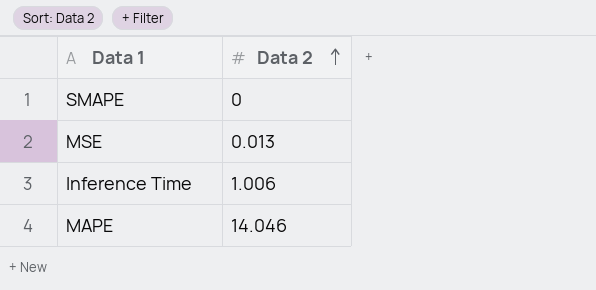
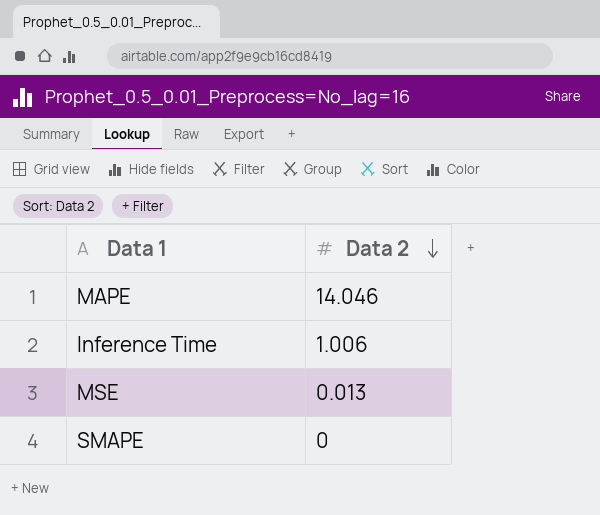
row order: Data 2 ascending -> Data 2 descending

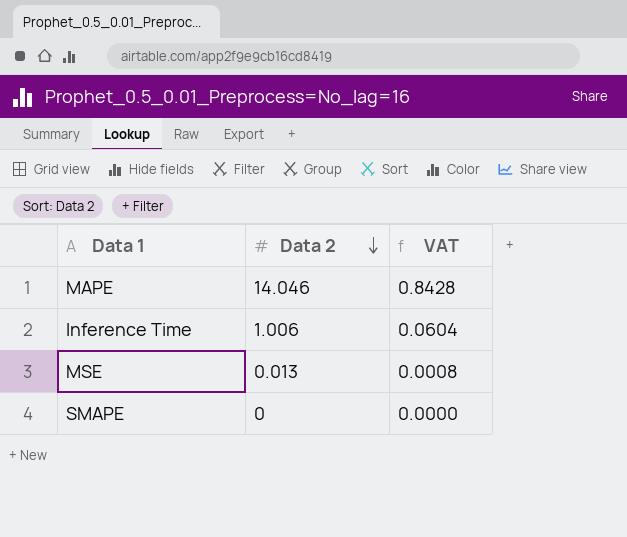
column VAT | formula: none -> [Data 2] * 0.06

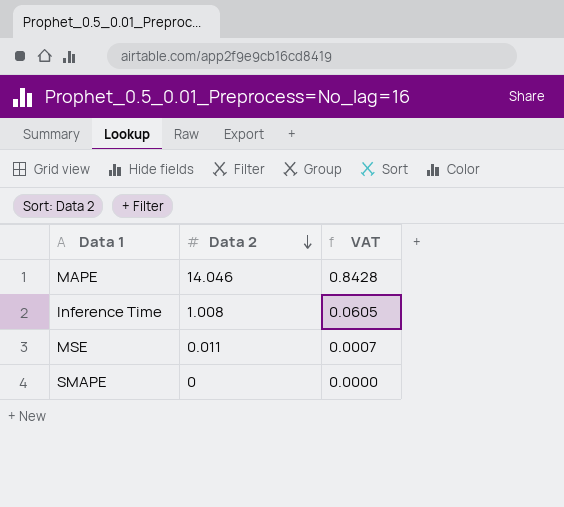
Inference Time | Data 2: 1.006 -> 1.008
Inference Time | VAT: 0.0604 -> 0.0605
MSE | Data 2: 0.013 -> 0.011
MSE | VAT: 0.0008 -> 0.0007

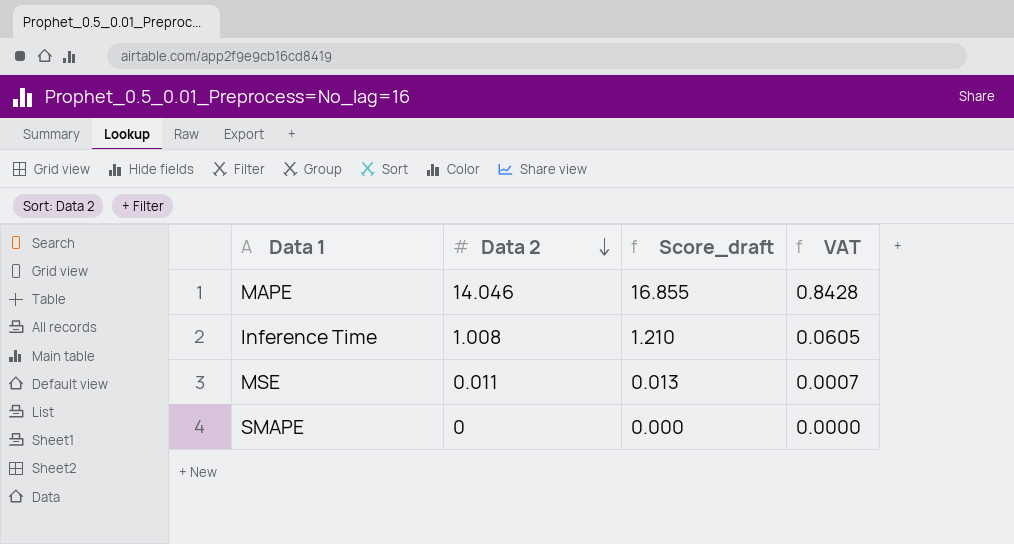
column Score_draft | formula: none -> [Data 2] * 1.2

